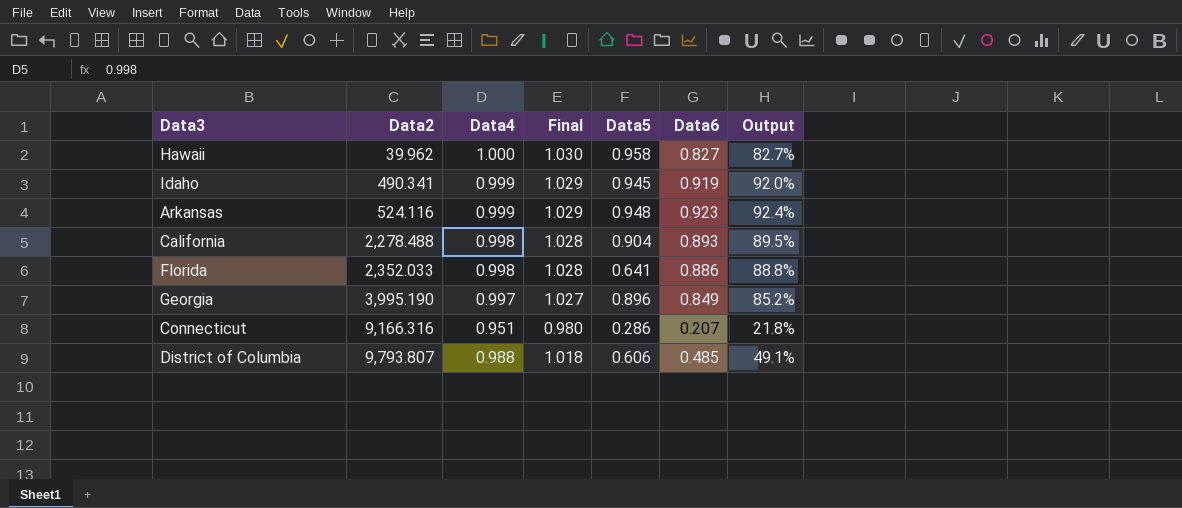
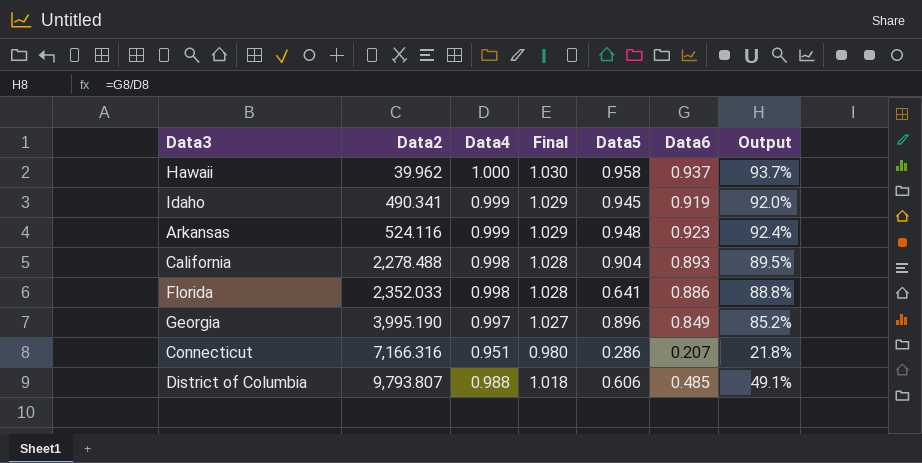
Hawaii | Data6: 0.827 -> 0.937
Hawaii | Output: 82.7% -> 93.7%
Connecticut | Data2: 9,166.316 -> 7,166.316

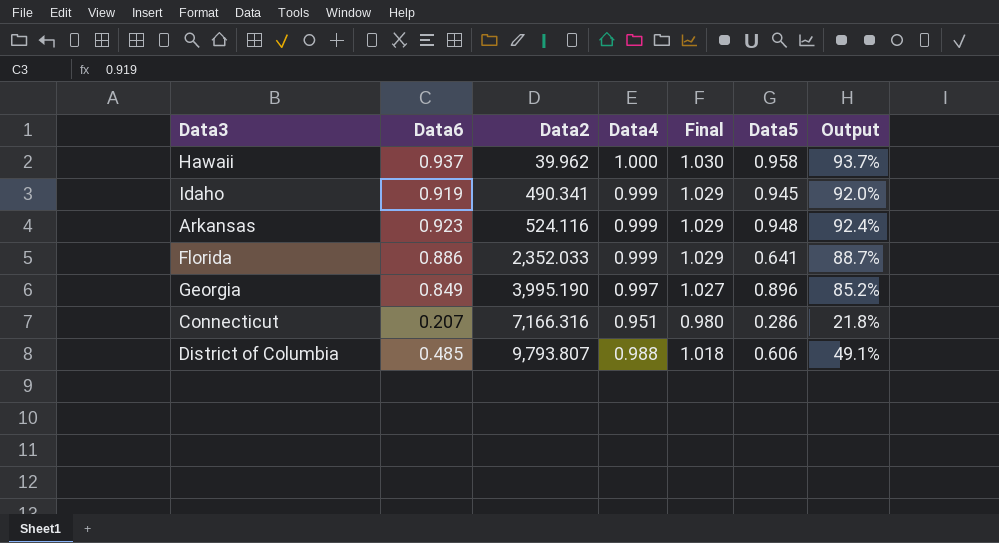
column Data6 | position: 6 -> 2
row California: 2,278.488 | 0.998 | 1.028 | 0.904 | 0.893 | 89.5% -> none
Florida | Data4: 0.998 -> 0.999
Florida | Final: 1.028 -> 1.029
Florida | Output: 88.8% -> 88.7%

